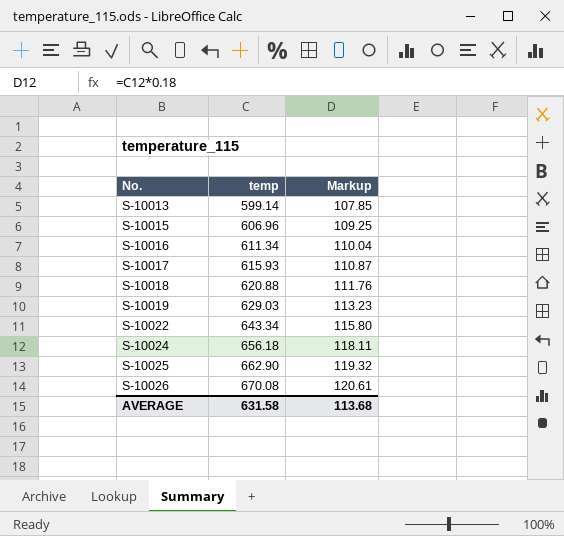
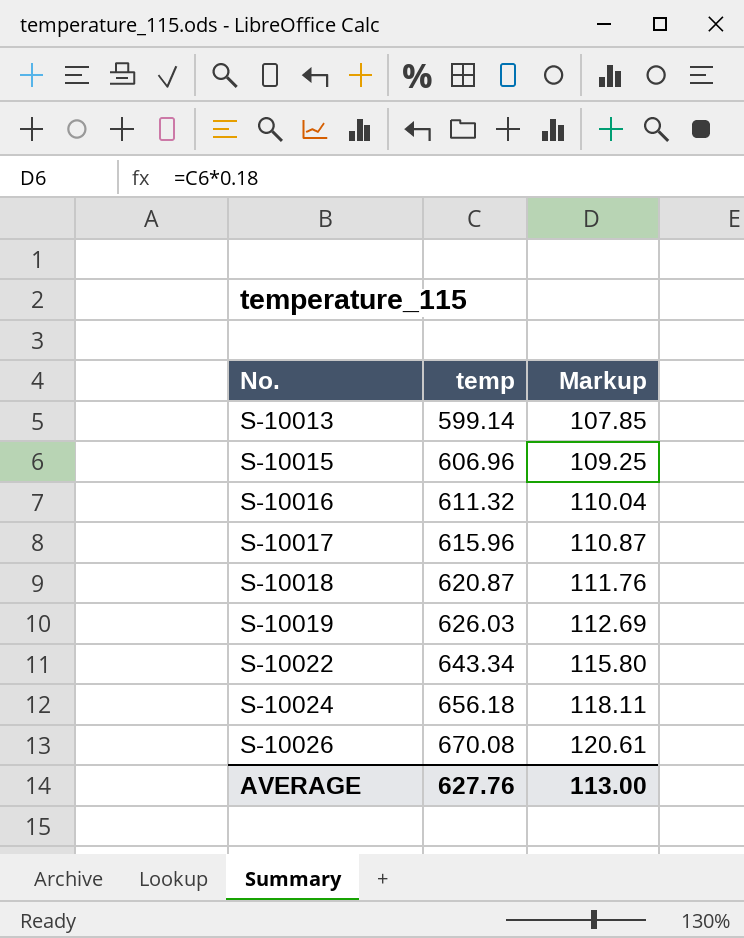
row S-10025: 662.90 | 119.32 -> none
S-10016 | temp: 611.34 -> 611.32
S-10017 | temp: 615.93 -> 615.96
S-10018 | temp: 620.88 -> 620.87
S-10019 | temp: 629.03 -> 626.03
S-10019 | Markup: 113.23 -> 112.69
AVERAGE | temp: 631.58 -> 627.76
AVERAGE | Markup: 113.68 -> 113.00

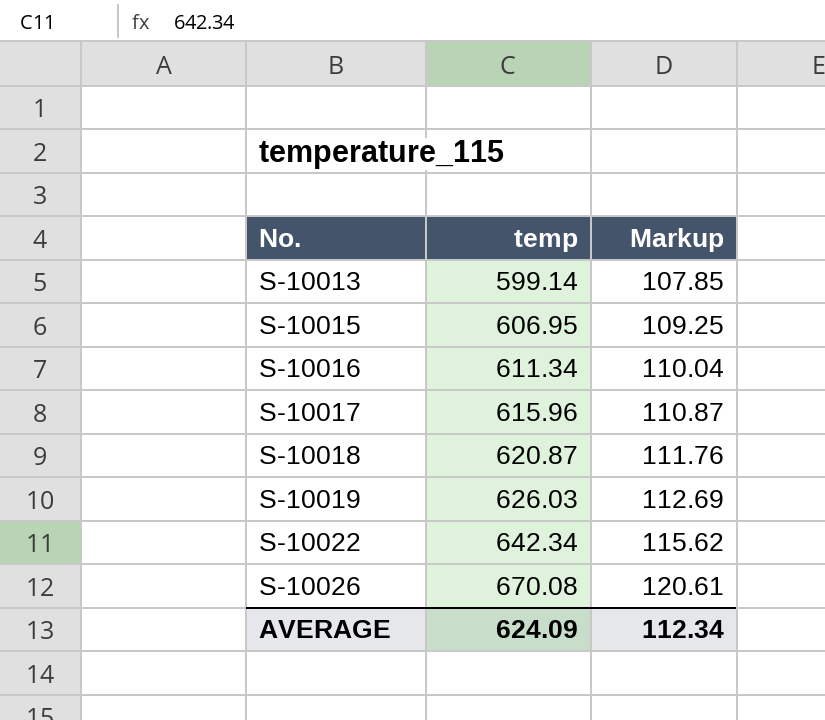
row S-10024: 656.18 | 118.11 -> none
S-10015 | temp: 606.96 -> 606.95
S-10016 | temp: 611.32 -> 611.34
S-10022 | temp: 643.34 -> 642.34
S-10022 | Markup: 115.80 -> 115.62
AVERAGE | temp: 627.76 -> 624.09
AVERAGE | Markup: 113.00 -> 112.34

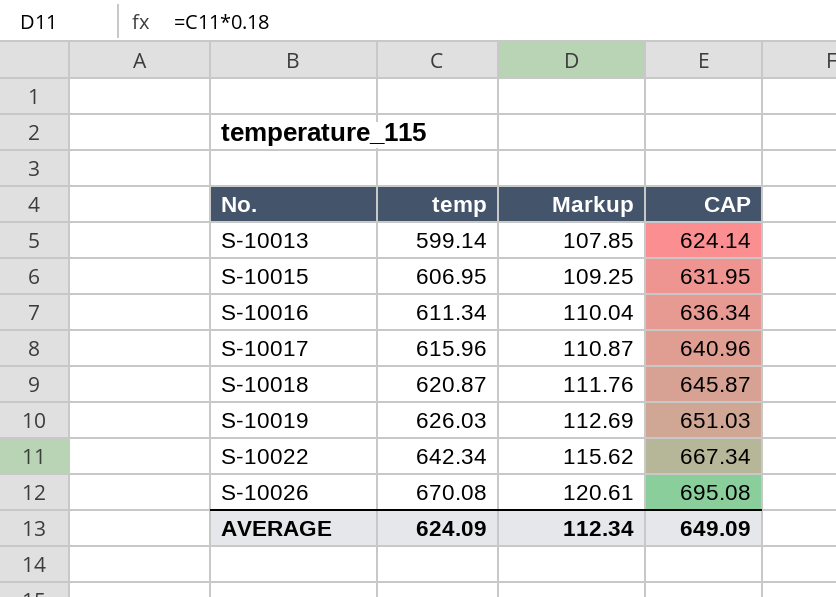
column CAP | formula: none -> [temp] + 25

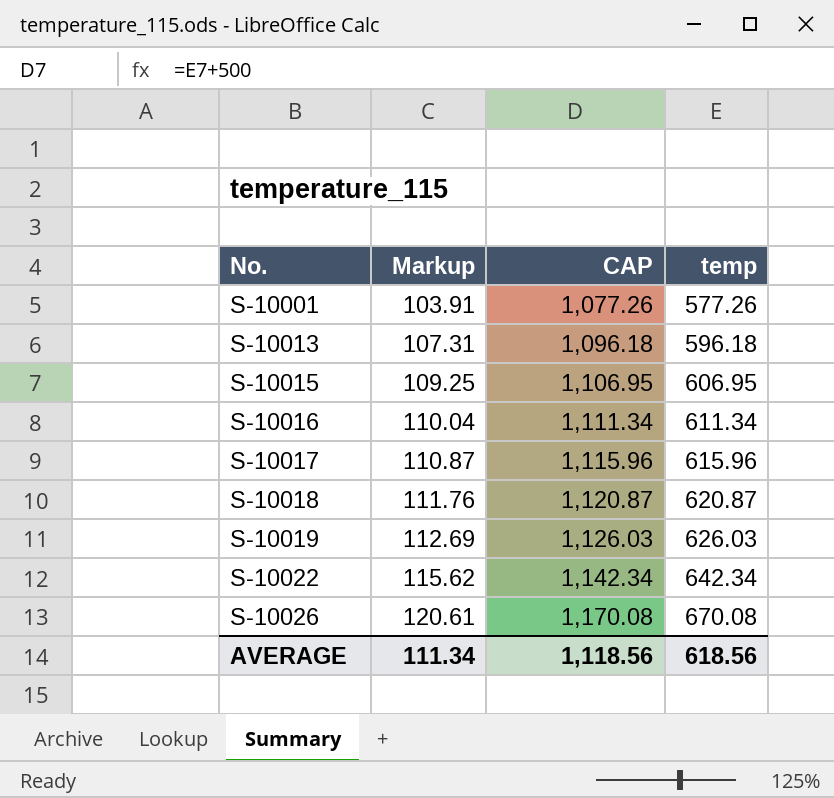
column CAP | formula: [temp] + 25 -> [temp] + 500
column temp | position: 2 -> 4
row S-10001: none -> 103.91 | 1,077.26 | 577.26
S-10013 | Markup: 107.85 -> 107.31
S-10013 | temp: 599.14 -> 596.18
AVERAGE | Markup: 112.34 -> 111.34
AVERAGE | CAP: 649.09 -> 1,118.56
AVERAGE | temp: 624.09 -> 618.56

